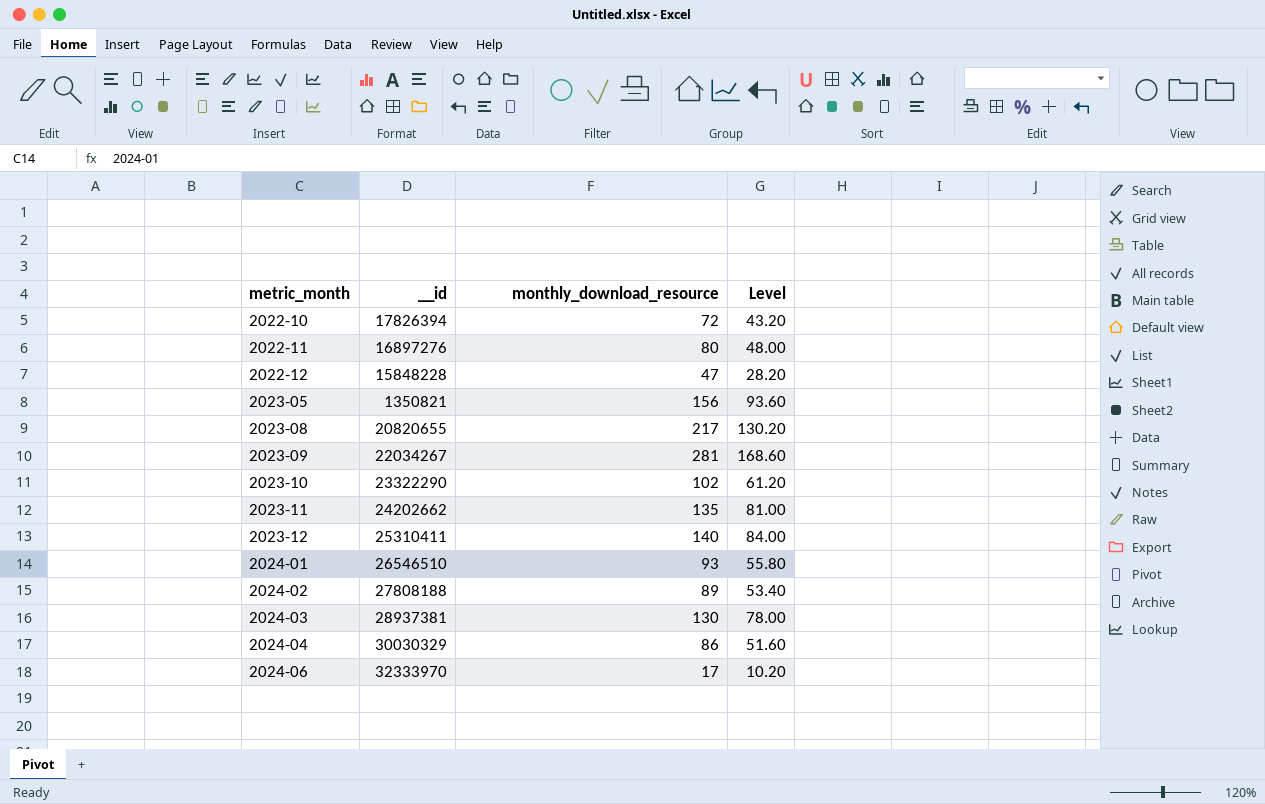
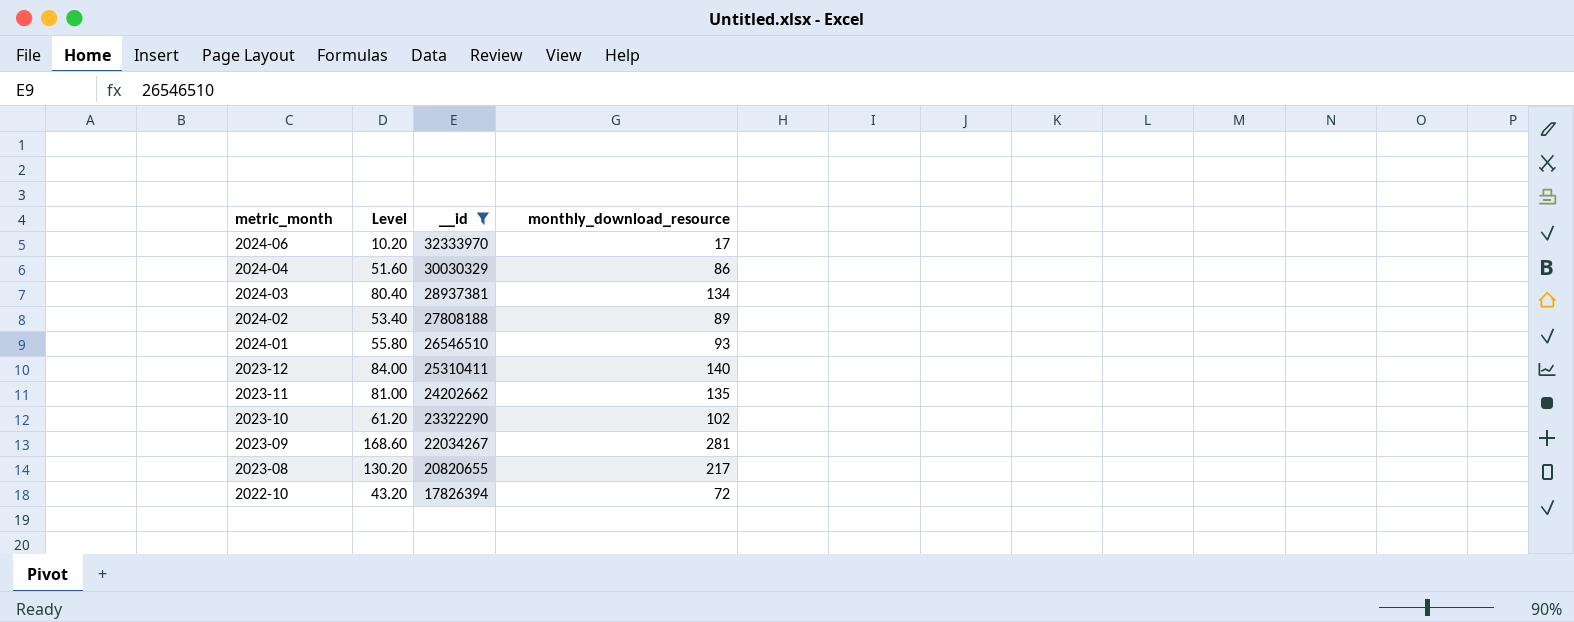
filter: none -> __id >= 17826394
row order: metric_month ascending -> metric_month descending
column Level | position: 4 -> 2
2024-03 | Level: 78.00 -> 80.40
2024-03 | monthly_download_resource: 130 -> 134

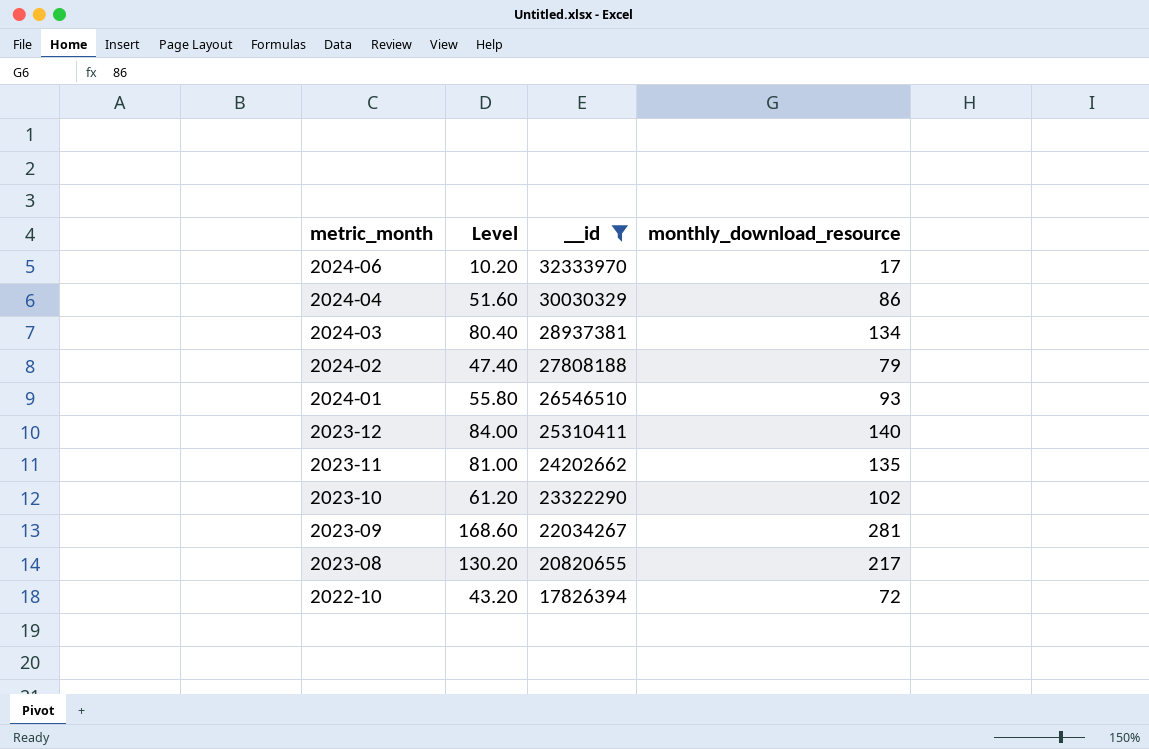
2024-02 | Level: 53.40 -> 47.40
2024-02 | monthly_download_resource: 89 -> 79

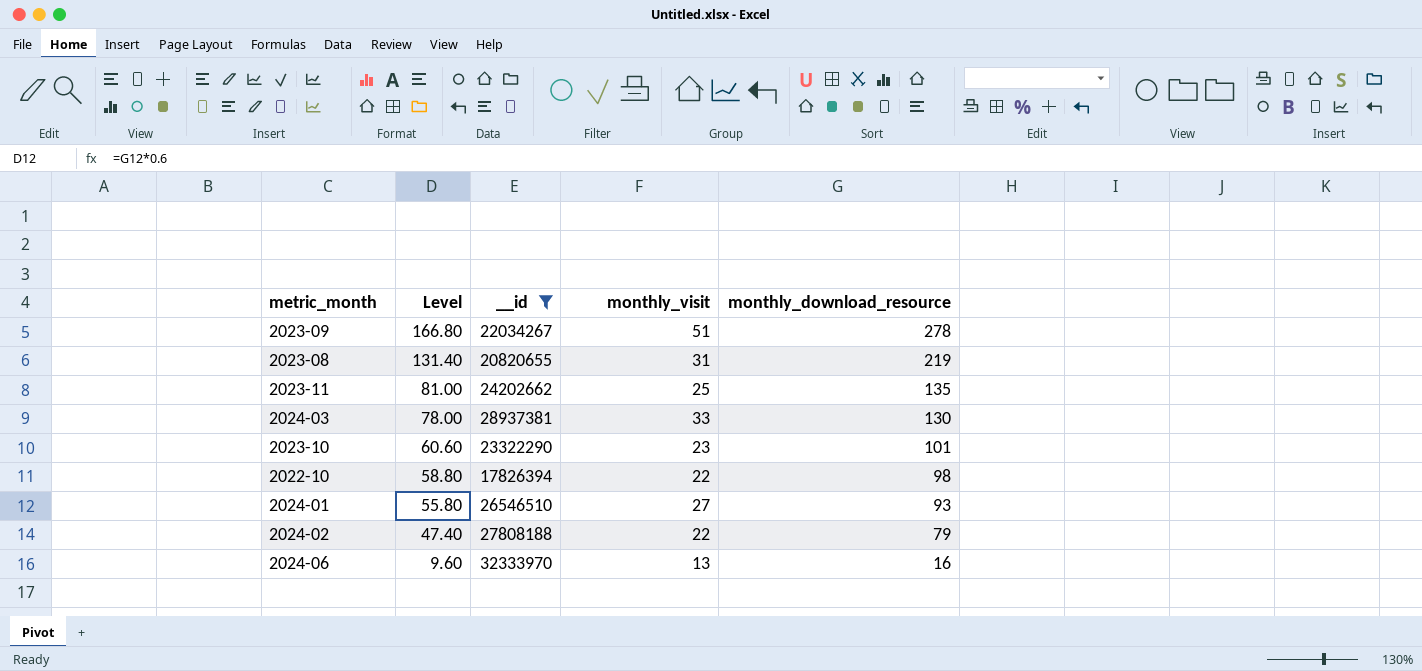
row order: metric_month descending -> Level descending
column monthly_visit | position: none -> 4
row 2024-04: 51.60 | 30030329 | 86 -> none
row 2023-12: 84.00 | 25310411 | 140 -> none
2023-09 | Level: 168.60 -> 166.80
2023-09 | monthly_download_resource: 281 -> 278
2023-08 | Level: 130.20 -> 131.40
2023-08 | monthly_download_resource: 217 -> 219
2024-03 | Level: 80.40 -> 78.00
2024-03 | monthly_download_resource: 134 -> 130
2023-10 | Level: 61.20 -> 60.60
2023-10 | monthly_download_resource: 102 -> 101
2022-10 | Level: 43.20 -> 58.80
2022-10 | monthly_download_resource: 72 -> 98
2024-06 | Level: 10.20 -> 9.60
2024-06 | monthly_download_resource: 17 -> 16

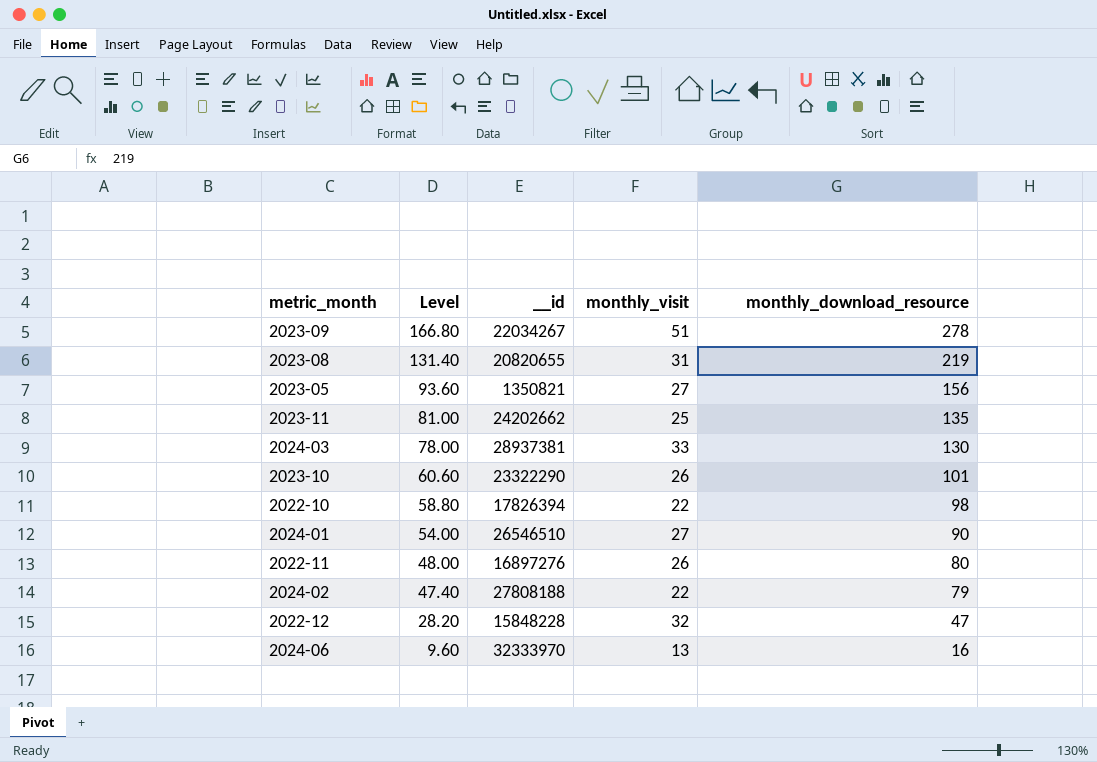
filter: __id >= 17826394 -> none
2023-10 | monthly_visit: 23 -> 26
2024-01 | Level: 55.80 -> 54.00
2024-01 | monthly_download_resource: 93 -> 90

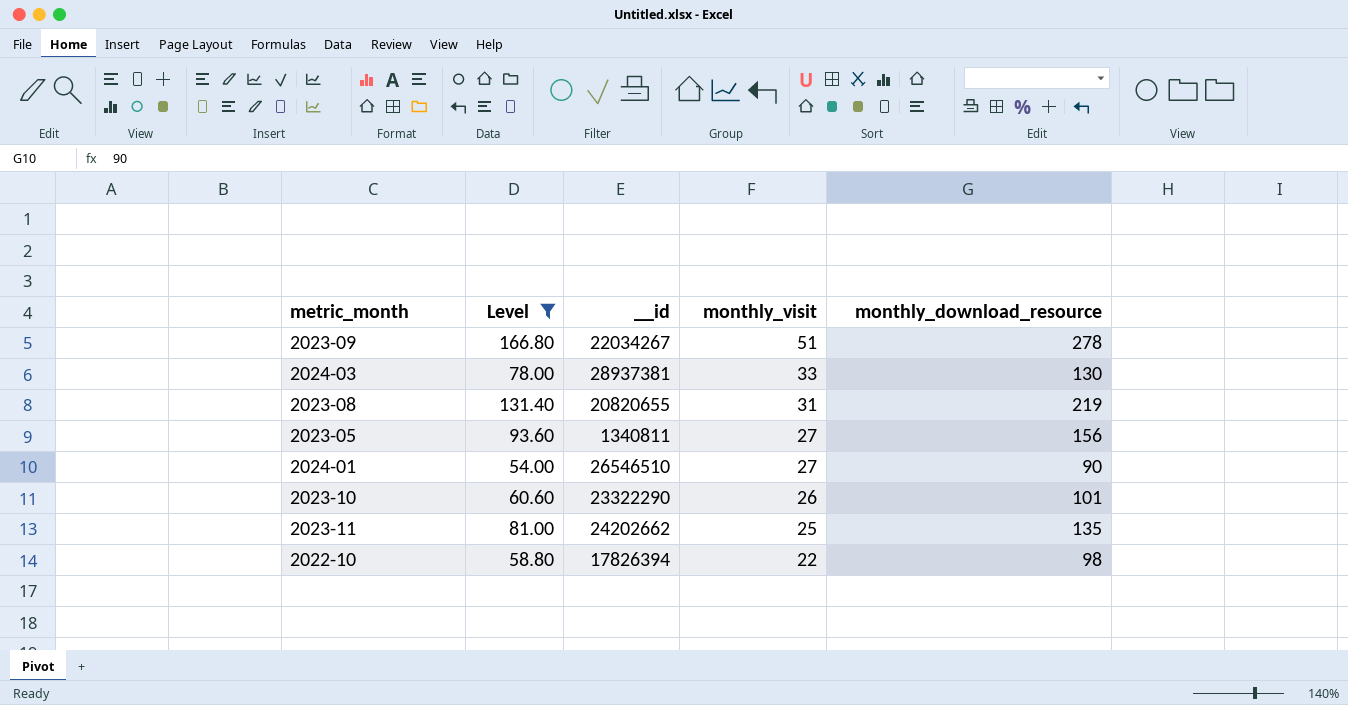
filter: none -> Level >= 54.00
row order: Level descending -> monthly_visit descending
2023-05 | __id: 1350821 -> 1340811

